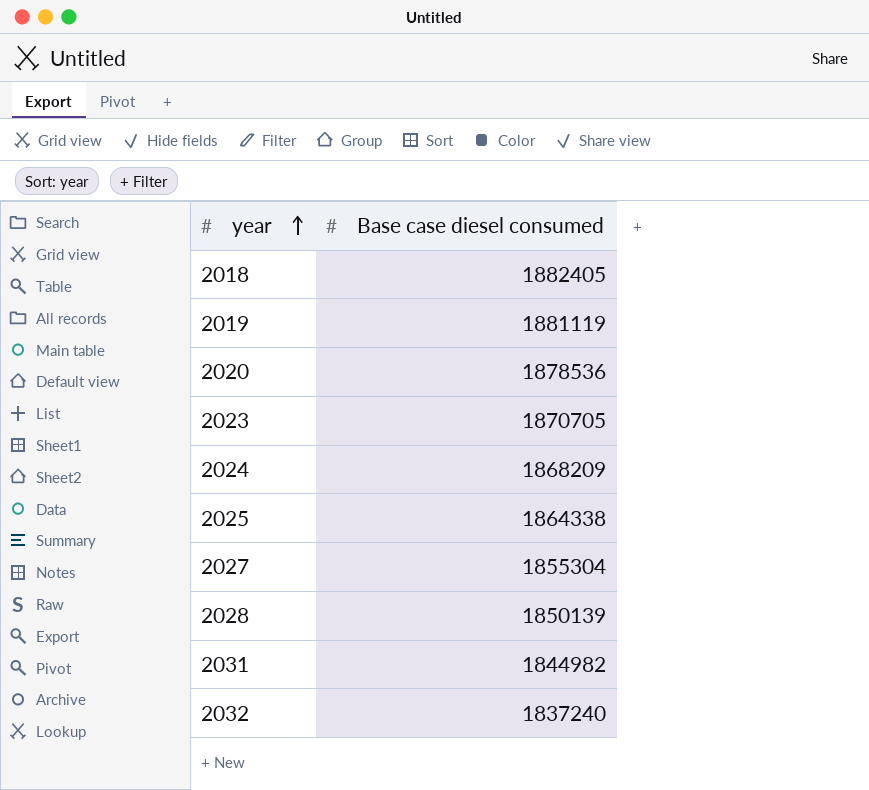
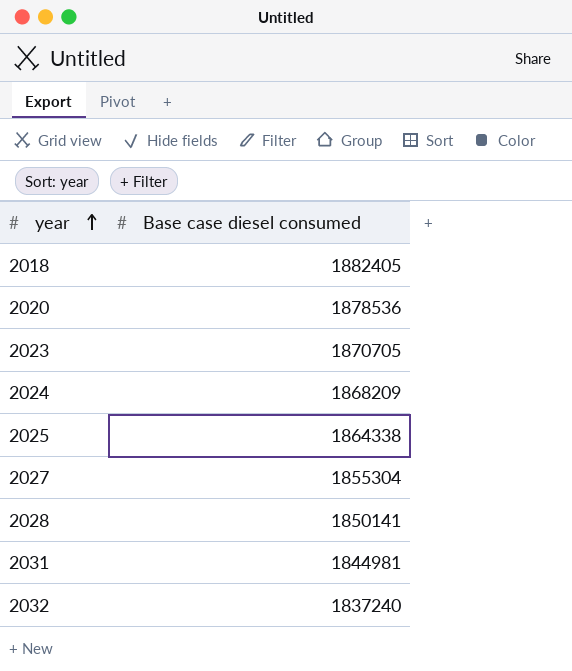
row 2019: 1881119 -> none
2028 | Base case diesel consumed: 1850139 -> 1850141
2031 | Base case diesel consumed: 1844982 -> 1844981

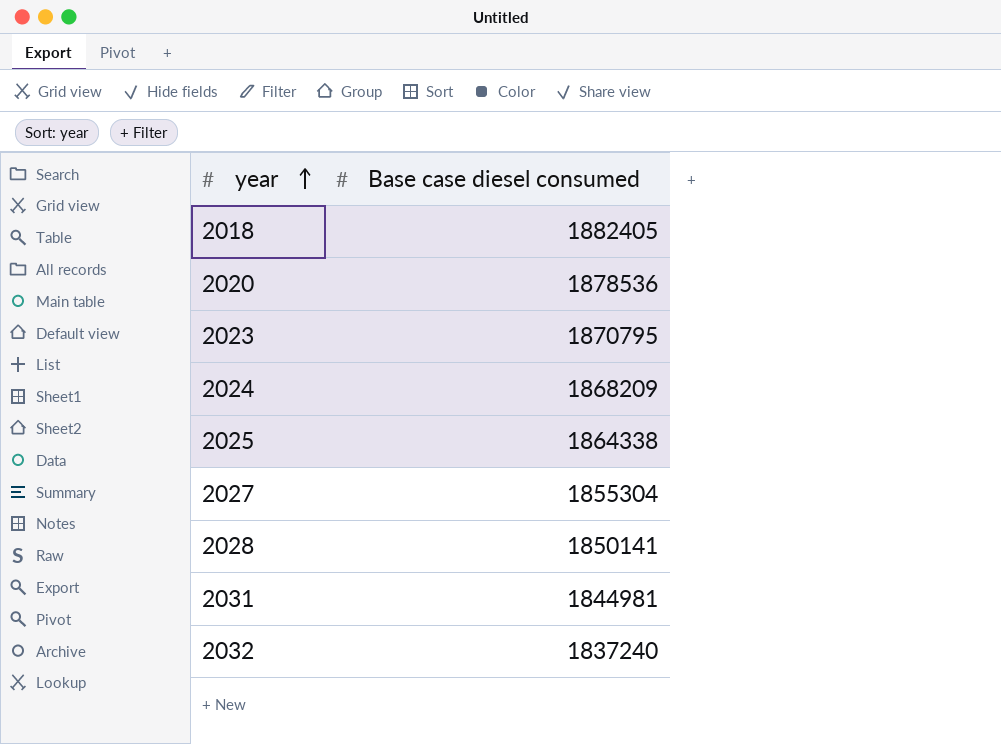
2023 | Base case diesel consumed: 1870705 -> 1870795

